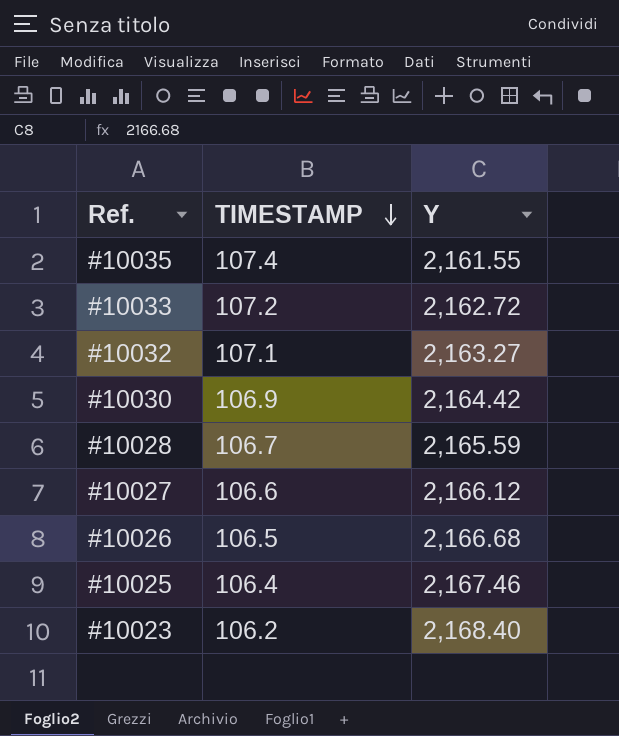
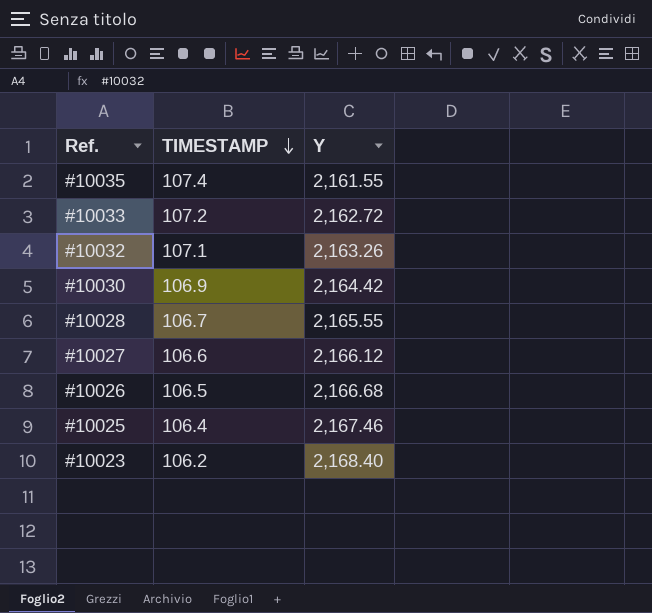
#10032 | Y: 2,163.27 -> 2,163.26
#10028 | Y: 2,165.59 -> 2,165.55

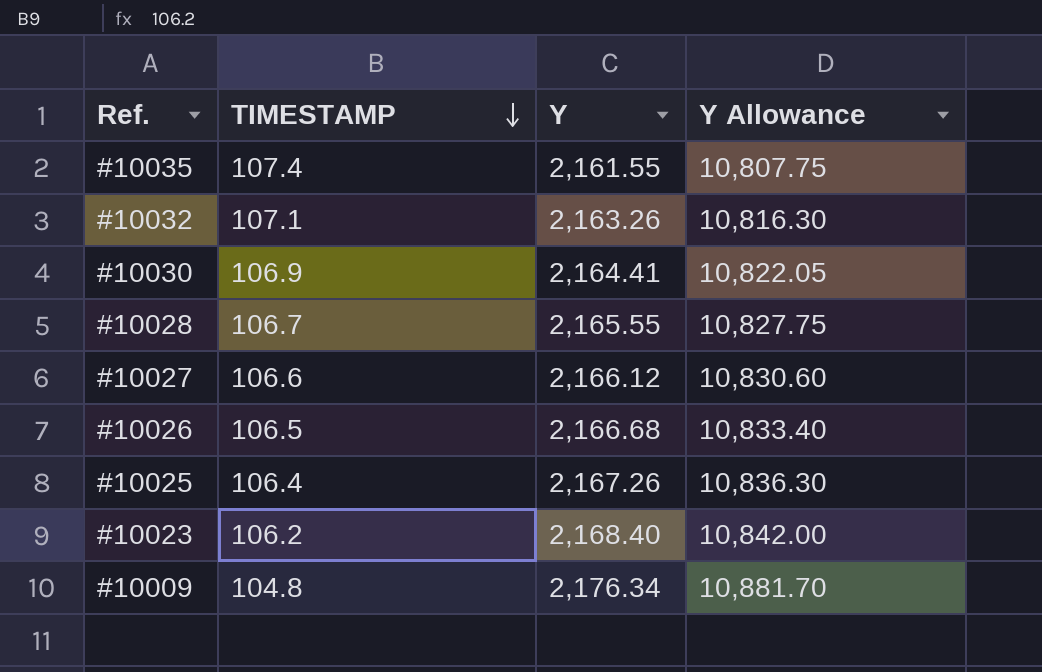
column Y Allowance | formula: none -> [Y] * 5
row #10033: 107.2 | 2,162.72 -> none
#10030 | Y: 2,164.42 -> 2,164.41
#10025 | Y: 2,167.46 -> 2,167.26
row #10009: none -> 104.8 | 2,176.34 | 10,881.70

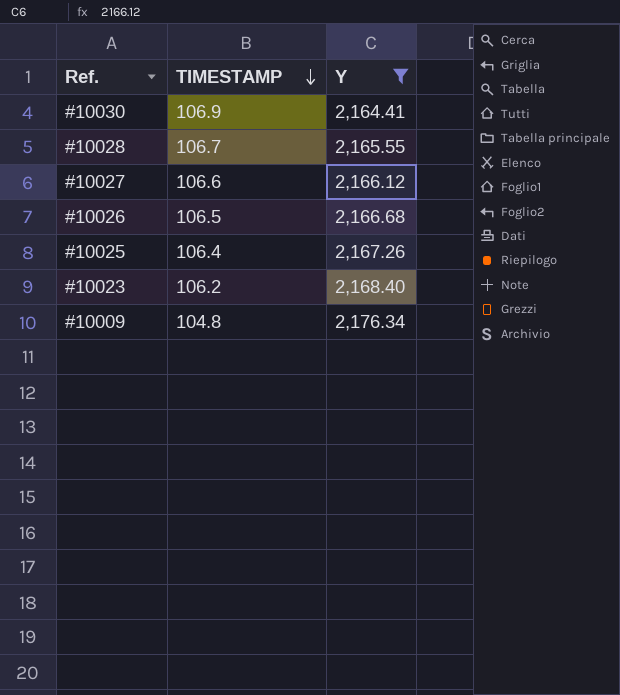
filter: none -> Y >= 2,164.41
column Y Allowance | formula: [Y] * 5 -> none

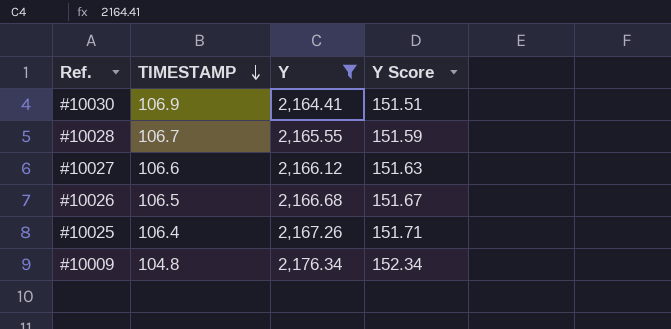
column Y Score | formula: none -> [Y] * 0.07
row #10023: 106.2 | 2,168.40 -> none

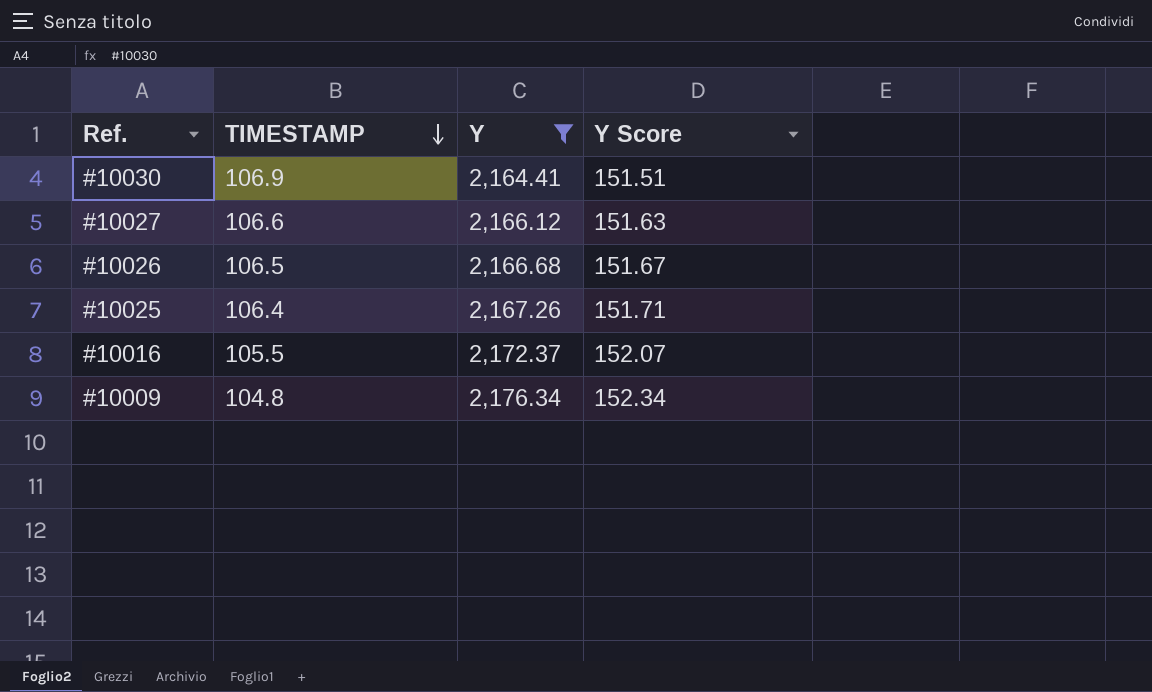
row #10028: 106.7 | 2,165.55 | 151.59 -> none
row #10016: none -> 105.5 | 2,172.37 | 152.07

